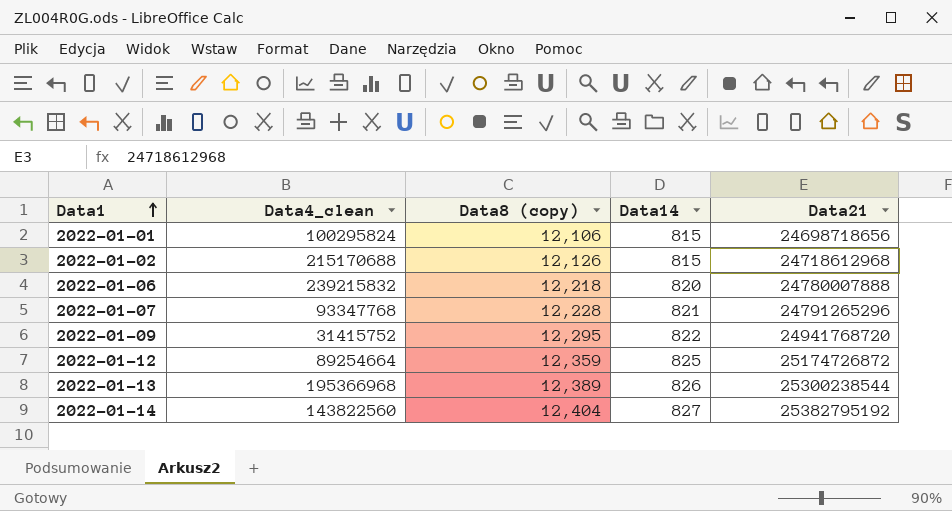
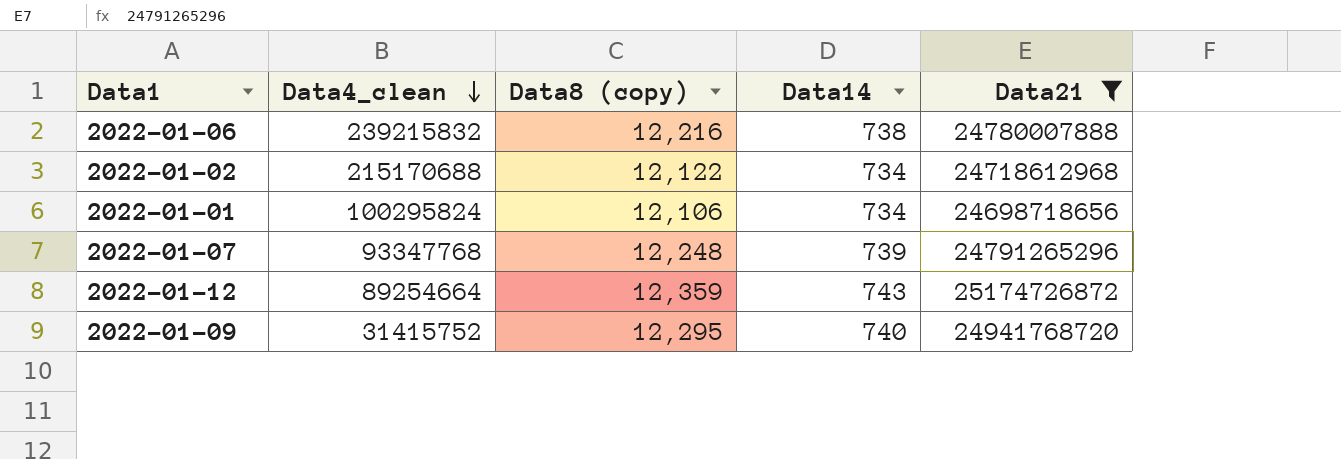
filter: none -> Data21 <= 25174726872
row order: Data1 ascending -> Data4_clean descending
2022-01-06 | Data8 (copy): 12,218 -> 12,216
2022-01-06 | Data14: 820 -> 738
2022-01-02 | Data8 (copy): 12,126 -> 12,122
2022-01-02 | Data14: 815 -> 734
2022-01-01 | Data14: 815 -> 734
2022-01-07 | Data8 (copy): 12,228 -> 12,248
2022-01-07 | Data14: 821 -> 739
2022-01-12 | Data14: 825 -> 743
2022-01-09 | Data14: 822 -> 740

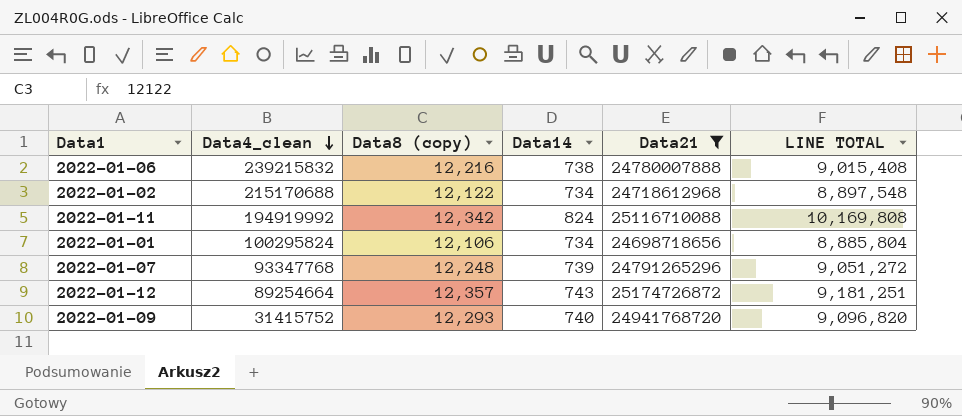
column LINE TOTAL | formula: none -> [Data8 (copy)] * [Data14]
row 2022-01-11: none -> 194919992 | 12,342 | 824 | 25116710088 | 10,169,808
2022-01-12 | Data8 (copy): 12,359 -> 12,357
2022-01-09 | Data8 (copy): 12,295 -> 12,293

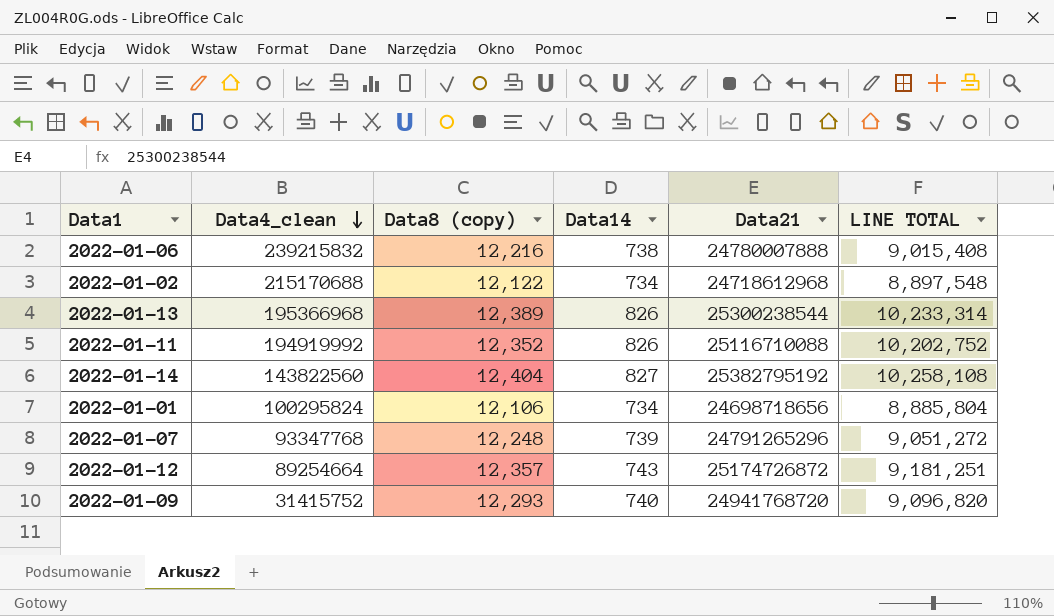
filter: Data21 <= 25174726872 -> none
2022-01-11 | Data8 (copy): 12,342 -> 12,352
2022-01-11 | Data14: 824 -> 826
2022-01-11 | LINE TOTAL: 10,169,808 -> 10,202,752

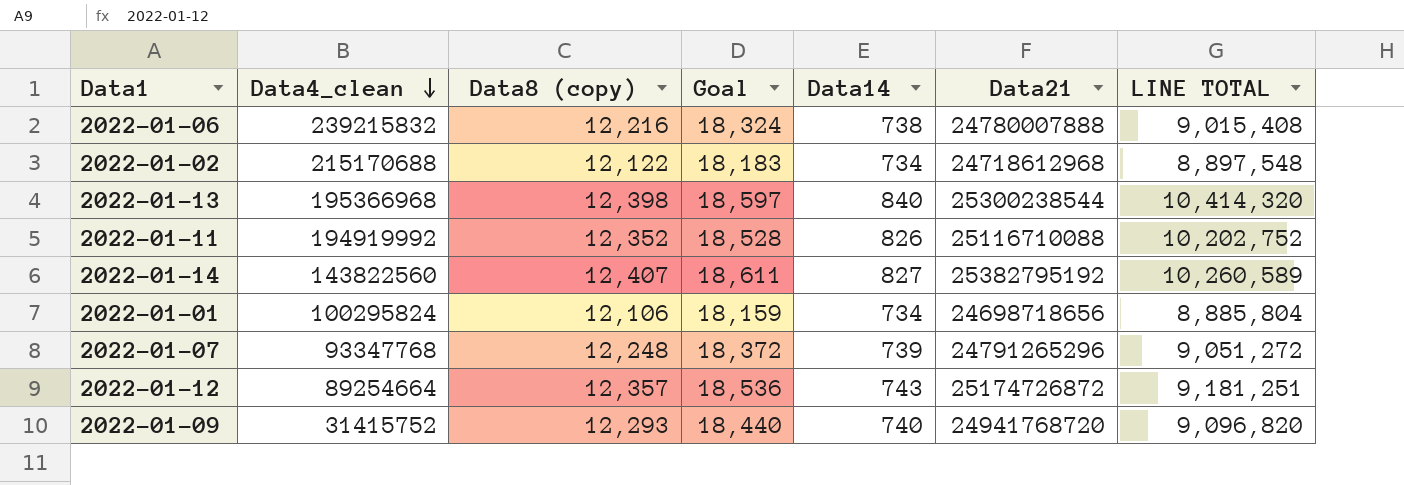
column Goal | formula: none -> [Data8 (copy)] * 1.5
2022-01-13 | Data8 (copy): 12,389 -> 12,398
2022-01-13 | Data14: 826 -> 840
2022-01-13 | LINE TOTAL: 10,233,314 -> 10,414,320
2022-01-14 | Data8 (copy): 12,404 -> 12,407
2022-01-14 | LINE TOTAL: 10,258,108 -> 10,260,589

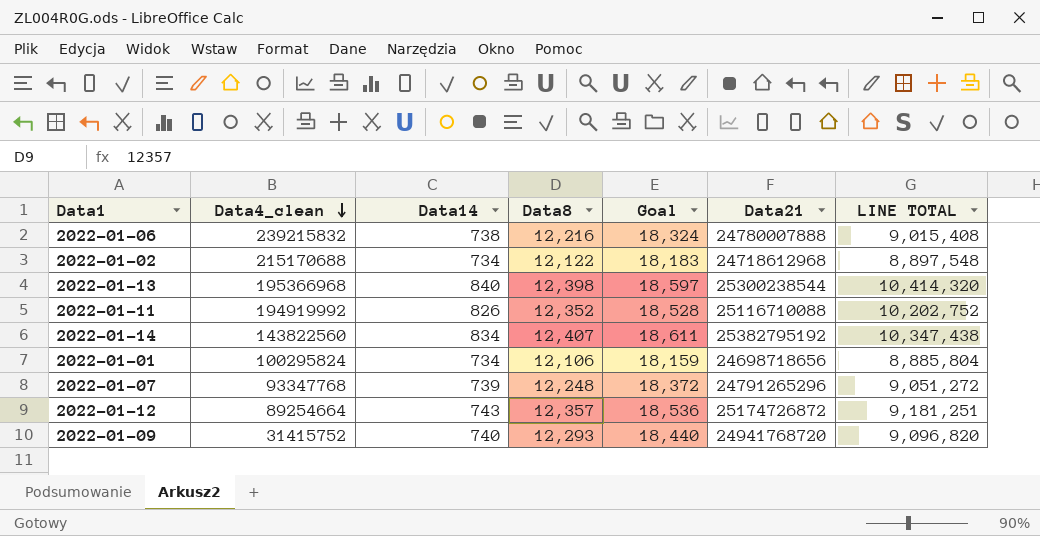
column Data14 | position: 5 -> 3
column name: Data8 (copy) -> Data8
2022-01-14 | Data14: 827 -> 834
2022-01-14 | LINE TOTAL: 10,260,589 -> 10,347,438

